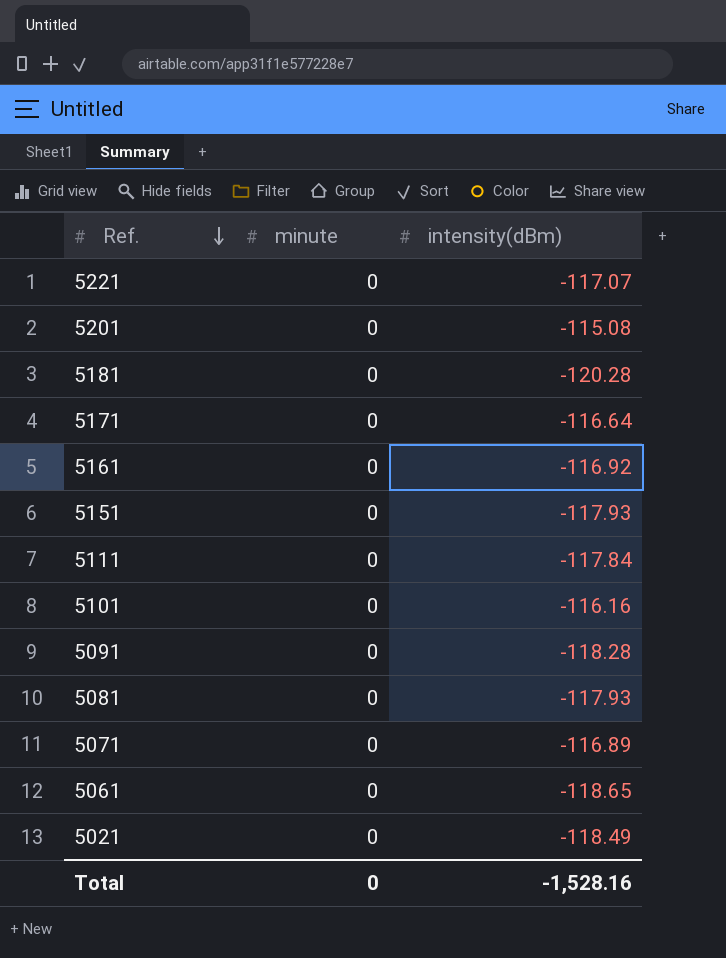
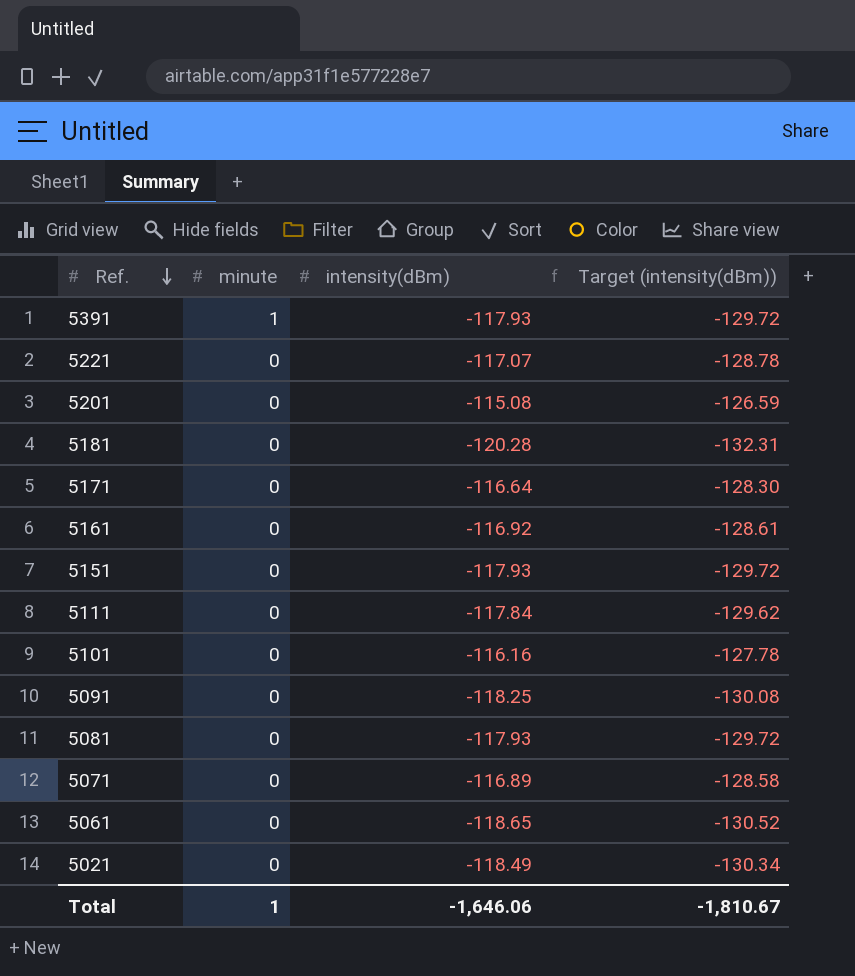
column Target (intensity(dBm)) | formula: none -> [intensity(dBm)] * 1.1
row 5391: none -> 1 | -117.93 | -129.72
5091 | intensity(dBm): -118.28 -> -118.25
Total | minute: 0 -> 1
Total | intensity(dBm): -1,528.16 -> -1,646.06

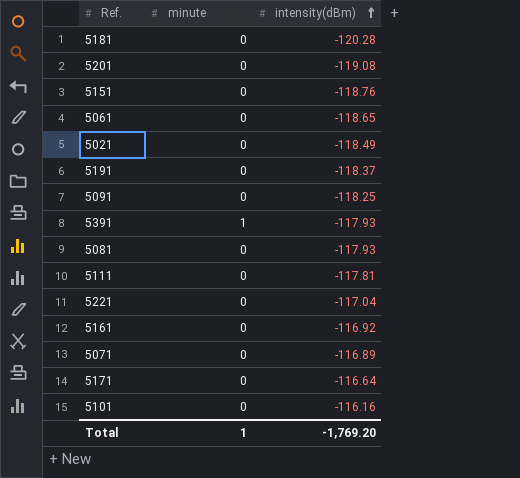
row order: Ref. descending -> intensity(dBm) ascending
column Target (intensity(dBm)) | formula: [intensity(dBm)] * 1.1 -> none
5201 | intensity(dBm): -115.08 -> -119.08
5151 | intensity(dBm): -117.93 -> -118.76
row 5191: none -> 0 | -118.37
5111 | intensity(dBm): -117.84 -> -117.81
5221 | intensity(dBm): -117.07 -> -117.04
Total | intensity(dBm): -1,646.06 -> -1,769.20

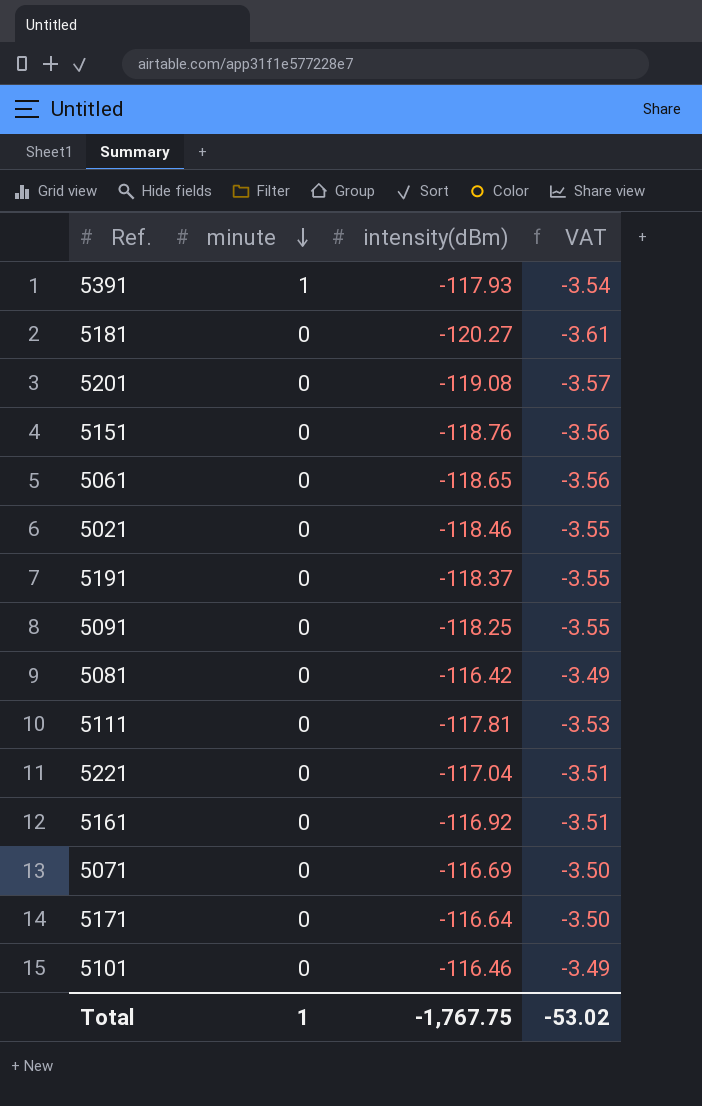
row order: intensity(dBm) ascending -> minute descending
column VAT | formula: none -> [intensity(dBm)] * 0.03
5181 | intensity(dBm): -120.28 -> -120.27
5021 | intensity(dBm): -118.49 -> -118.46
5081 | intensity(dBm): -117.93 -> -116.42
5071 | intensity(dBm): -116.89 -> -116.69
5101 | intensity(dBm): -116.16 -> -116.46
Total | intensity(dBm): -1,769.20 -> -1,767.75

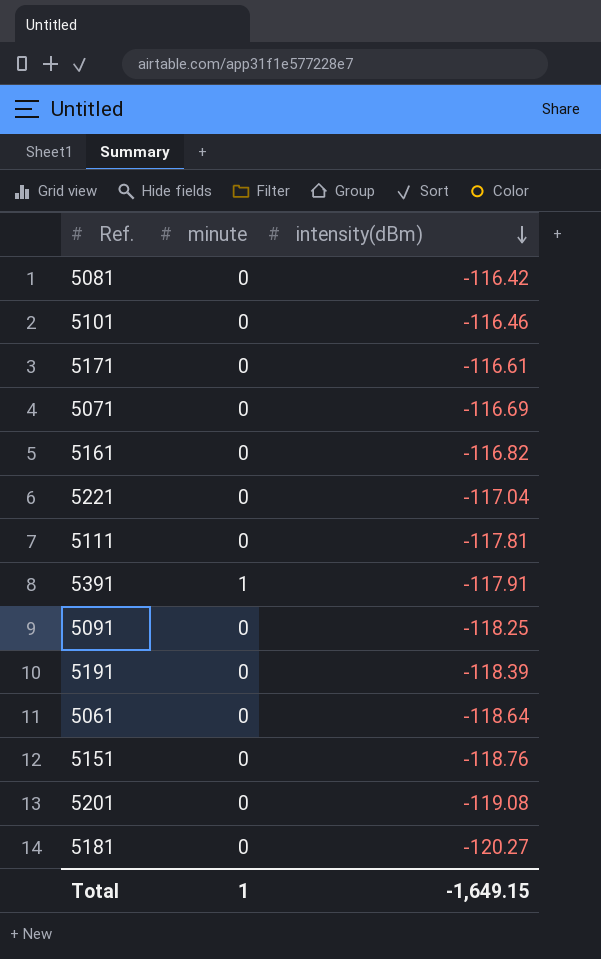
row order: minute descending -> intensity(dBm) descending
column VAT | formula: [intensity(dBm)] * 0.03 -> none
row 5021: 0 | -118.46 | -3.55 -> none
5171 | intensity(dBm): -116.64 -> -116.61
5161 | intensity(dBm): -116.92 -> -116.82
5391 | intensity(dBm): -117.93 -> -117.91
5191 | intensity(dBm): -118.37 -> -118.39
5061 | intensity(dBm): -118.65 -> -118.64
Total | intensity(dBm): -1,767.75 -> -1,649.15

